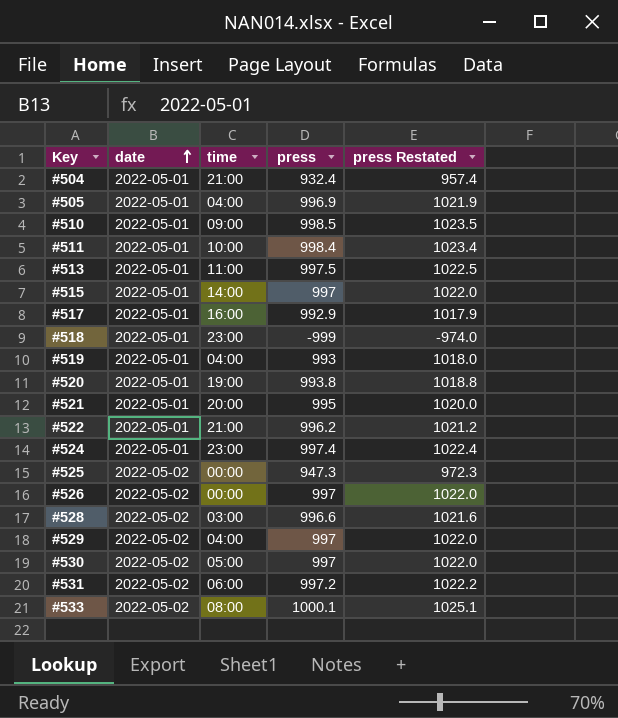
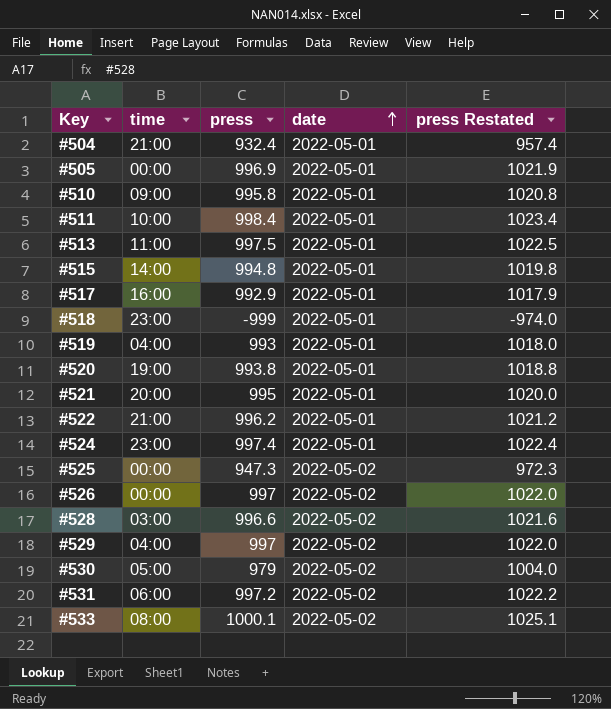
column date | position: 2 -> 4
#505 | time: 04:00 -> 00:00
#510 | press: 998.5 -> 995.8
#510 | press Restated: 1023.5 -> 1020.8
#515 | press: 997 -> 994.8
#515 | press Restated: 1022.0 -> 1019.8
#530 | press: 997 -> 979
#530 | press Restated: 1022.0 -> 1004.0

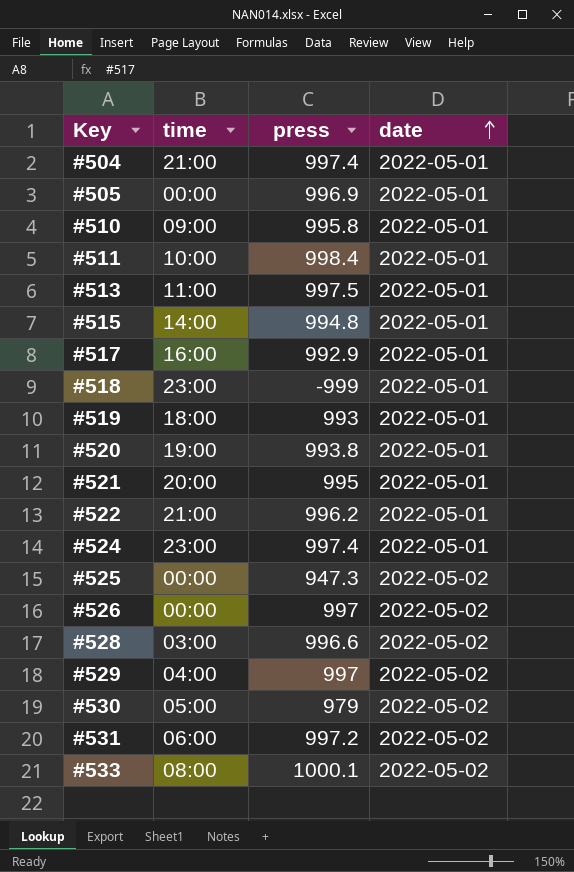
column press Restated | formula: [press] + 25 -> none
#504 | press: 932.4 -> 997.4
#519 | time: 04:00 -> 18:00

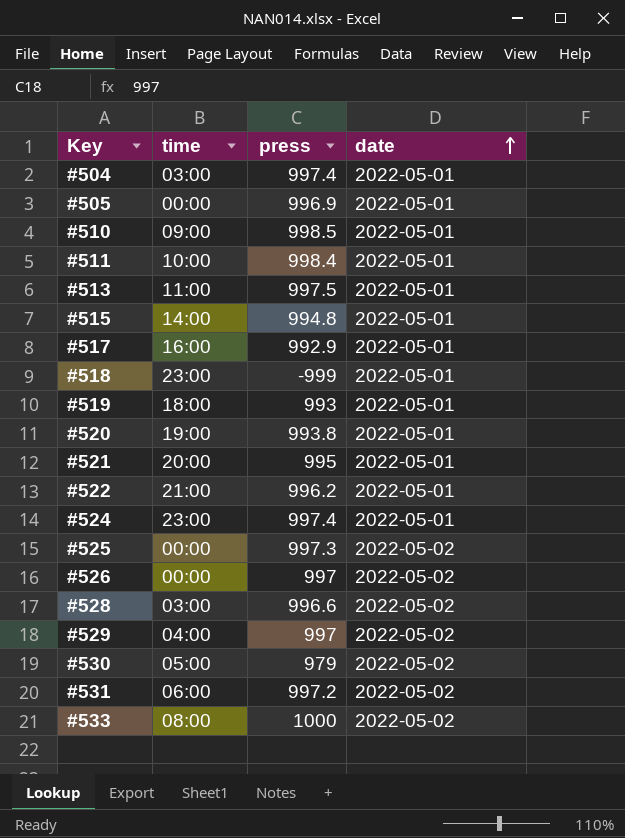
#504 | time: 21:00 -> 03:00
#510 | press: 995.8 -> 998.5
#525 | press: 947.3 -> 997.3
#533 | press: 1000.1 -> 1000

